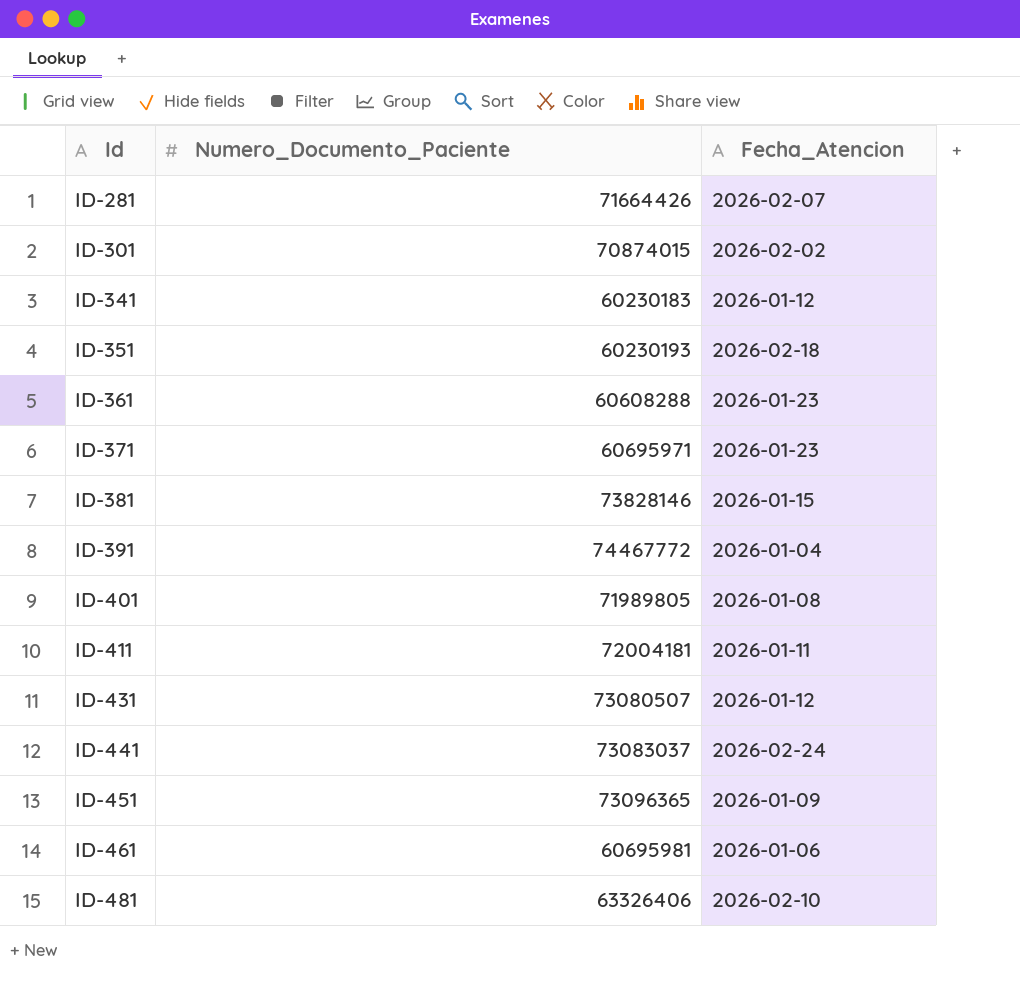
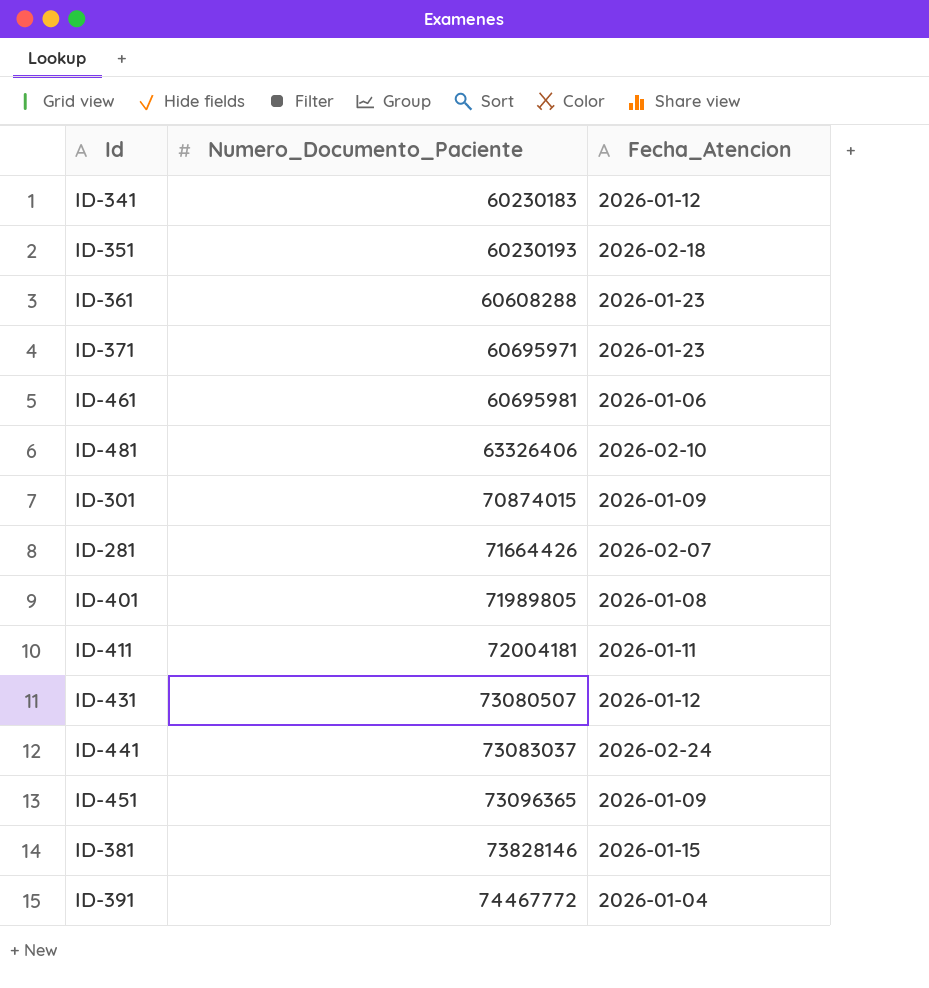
row order: Id ascending -> Numero_Documento_Paciente ascending
ID-301 | Fecha_Atencion: 2026-02-02 -> 2026-01-09

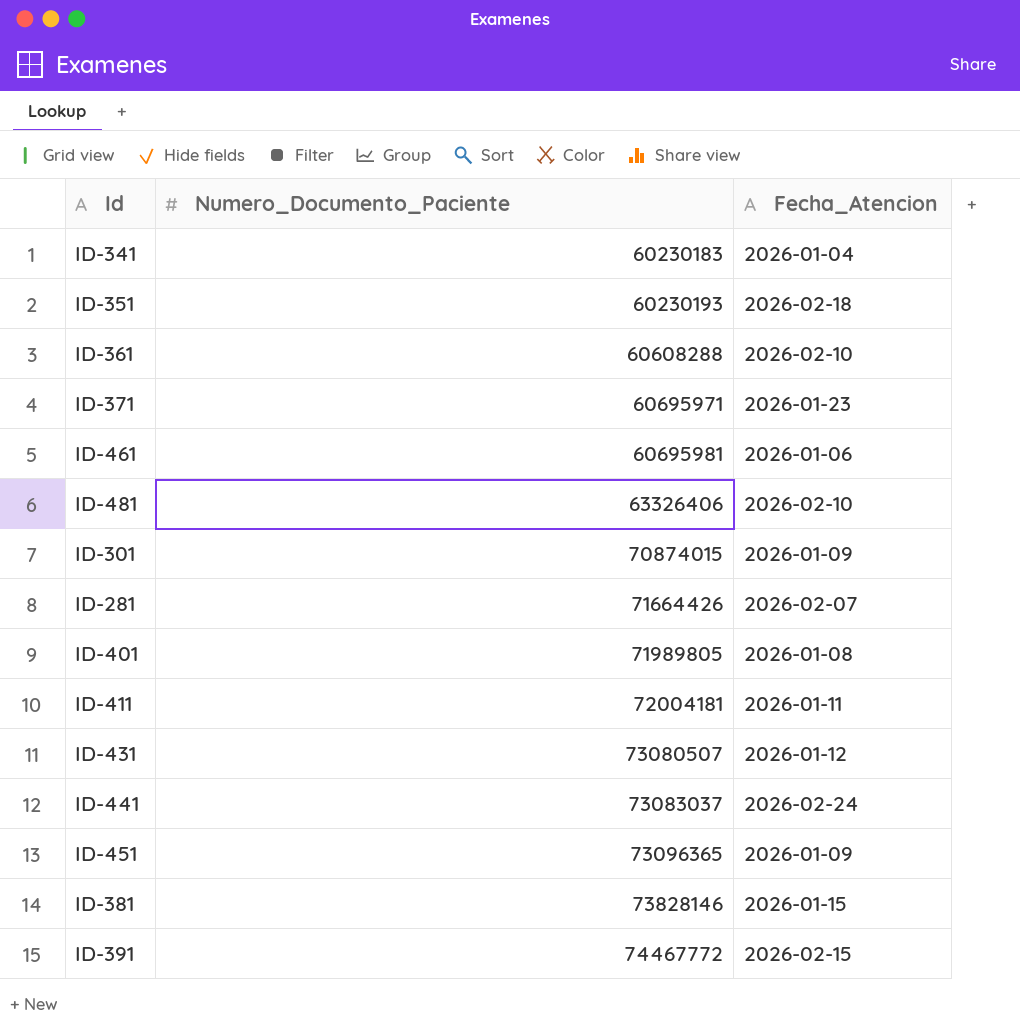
ID-341 | Fecha_Atencion: 2026-01-12 -> 2026-01-04
ID-361 | Fecha_Atencion: 2026-01-23 -> 2026-02-10
ID-391 | Fecha_Atencion: 2026-01-04 -> 2026-02-15

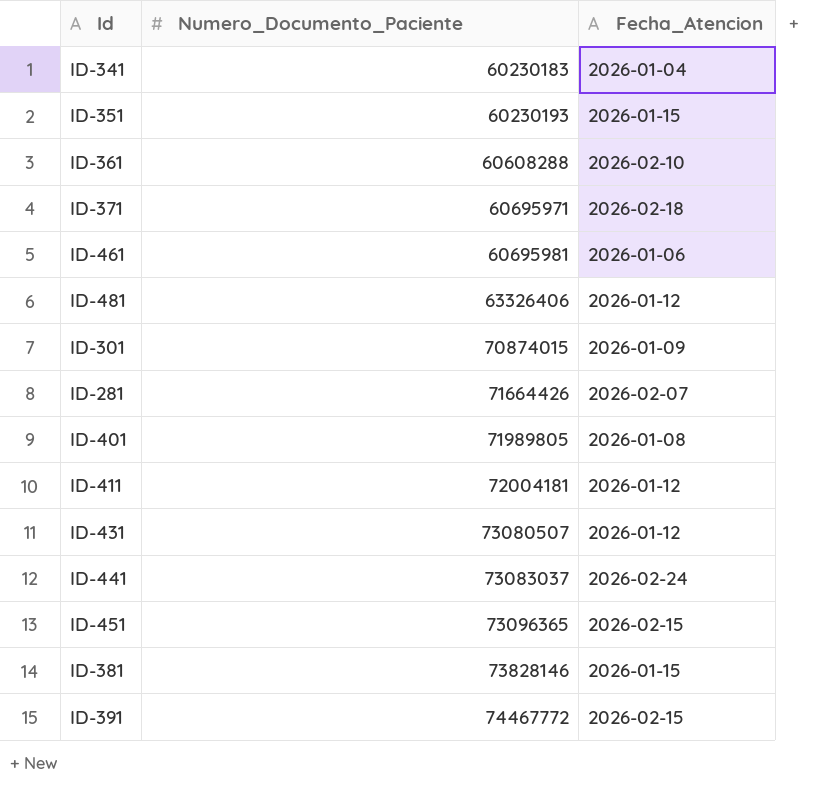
ID-351 | Fecha_Atencion: 2026-02-18 -> 2026-01-15
ID-371 | Fecha_Atencion: 2026-01-23 -> 2026-02-18
ID-481 | Fecha_Atencion: 2026-02-10 -> 2026-01-12
ID-411 | Fecha_Atencion: 2026-01-11 -> 2026-01-12
ID-451 | Fecha_Atencion: 2026-01-09 -> 2026-02-15

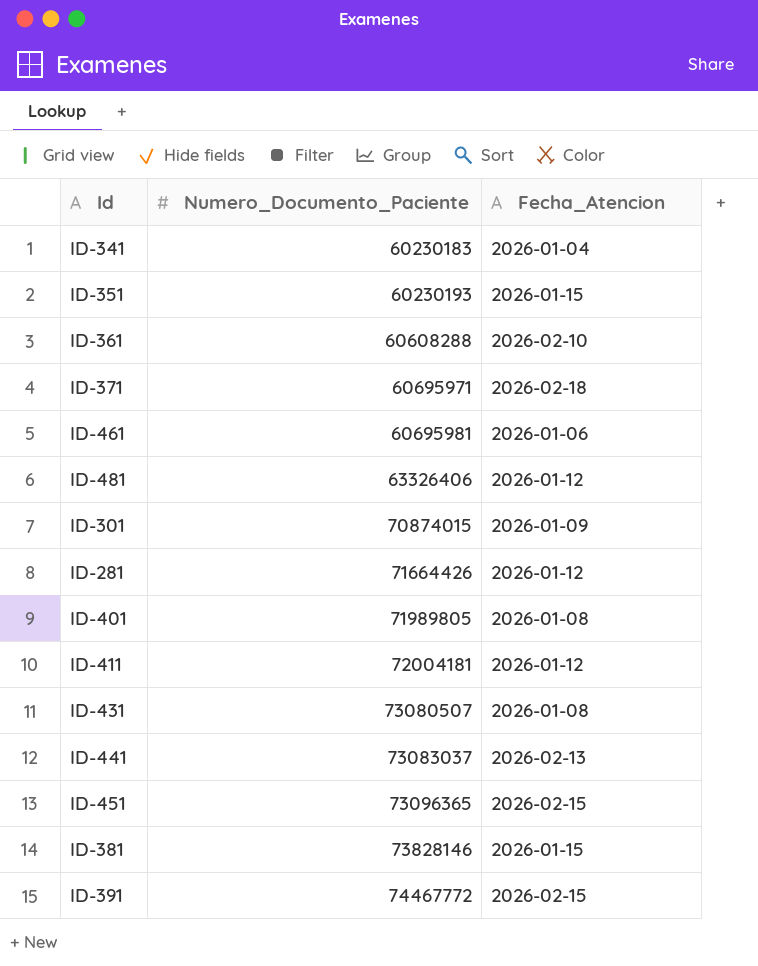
ID-281 | Fecha_Atencion: 2026-02-07 -> 2026-01-12
ID-431 | Fecha_Atencion: 2026-01-12 -> 2026-01-08
ID-441 | Fecha_Atencion: 2026-02-24 -> 2026-02-13

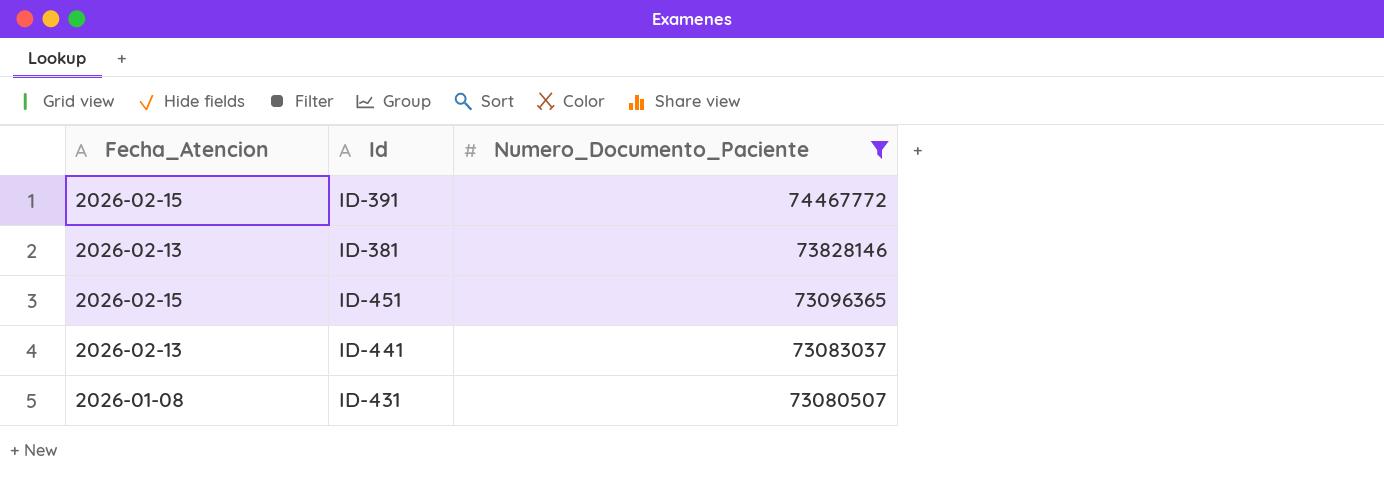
filter: none -> Numero_Documento_Paciente >= 73080507
row order: Numero_Documento_Paciente ascending -> Numero_Documento_Paciente descending
column Fecha_Atencion | position: 3 -> 1
ID-381 | Fecha_Atencion: 2026-01-15 -> 2026-02-13

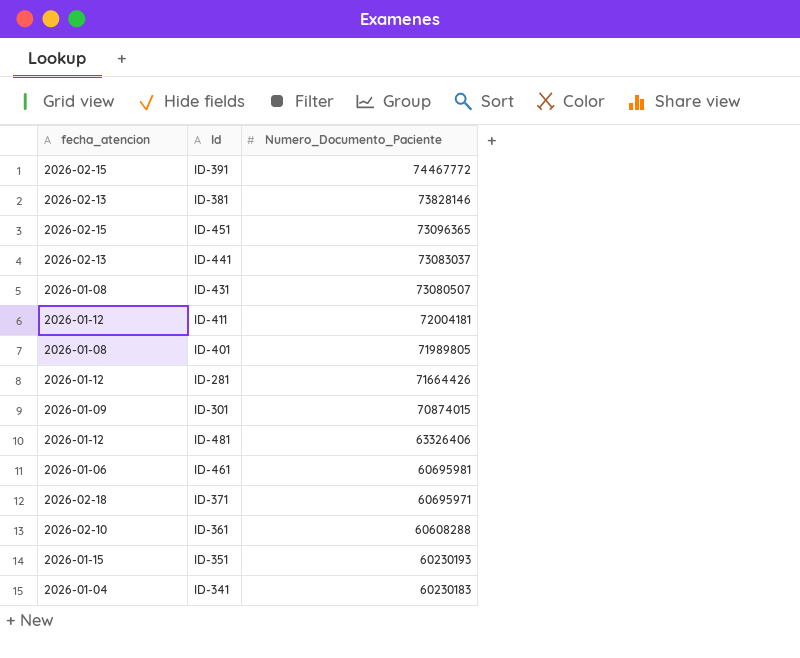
filter: Numero_Documento_Paciente >= 73080507 -> none
column name: Fecha_Atencion -> fecha_atencion

